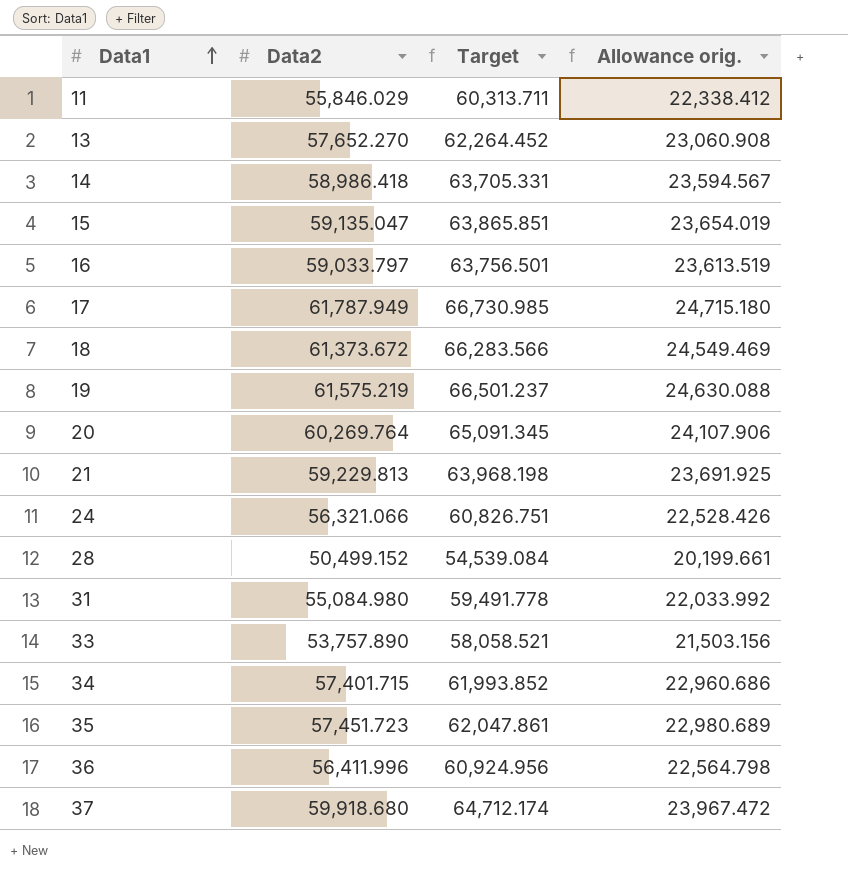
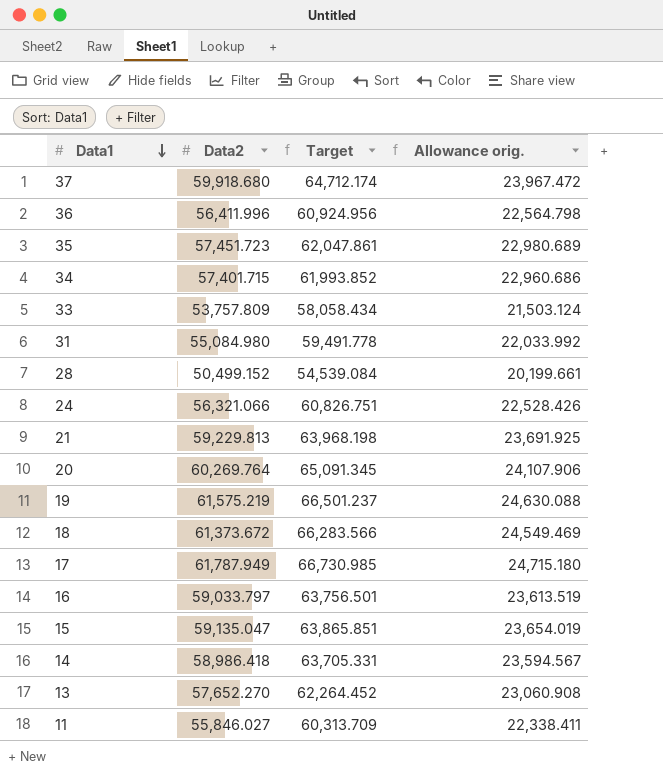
row order: Data1 ascending -> Data1 descending
33 | Data2: 53,757.890 -> 53,757.809
33 | Target: 58,058.521 -> 58,058.434
33 | Allowance orig.: 21,503.156 -> 21,503.124
11 | Data2: 55,846.029 -> 55,846.027
11 | Target: 60,313.711 -> 60,313.709
11 | Allowance orig.: 22,338.412 -> 22,338.411

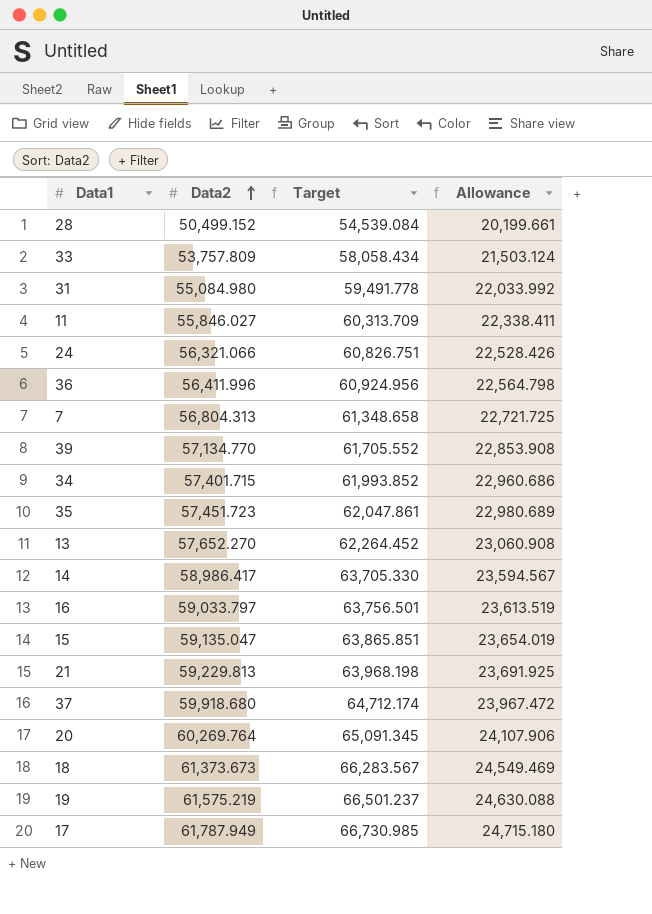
row order: Data1 descending -> Data2 ascending
column name: Allowance orig. -> Allowance
row 7: none -> 56,804.313 | 61,348.658 | 22,721.725
row 39: none -> 57,134.770 | 61,705.552 | 22,853.908
14 | Data2: 58,986.418 -> 58,986.417
14 | Target: 63,705.331 -> 63,705.330
18 | Data2: 61,373.672 -> 61,373.673
18 | Target: 66,283.566 -> 66,283.567

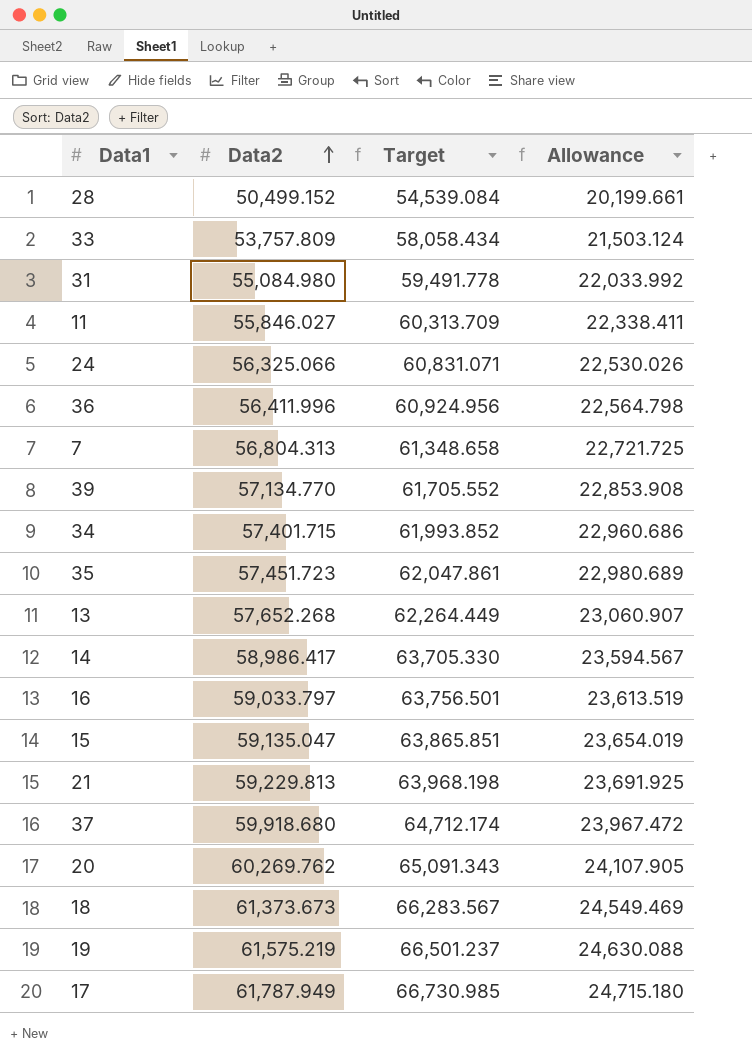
24 | Data2: 56,321.066 -> 56,325.066
24 | Target: 60,826.751 -> 60,831.071
24 | Allowance: 22,528.426 -> 22,530.026
13 | Data2: 57,652.270 -> 57,652.268
13 | Target: 62,264.452 -> 62,264.449
13 | Allowance: 23,060.908 -> 23,060.907
20 | Data2: 60,269.764 -> 60,269.762
20 | Target: 65,091.345 -> 65,091.343
20 | Allowance: 24,107.906 -> 24,107.905

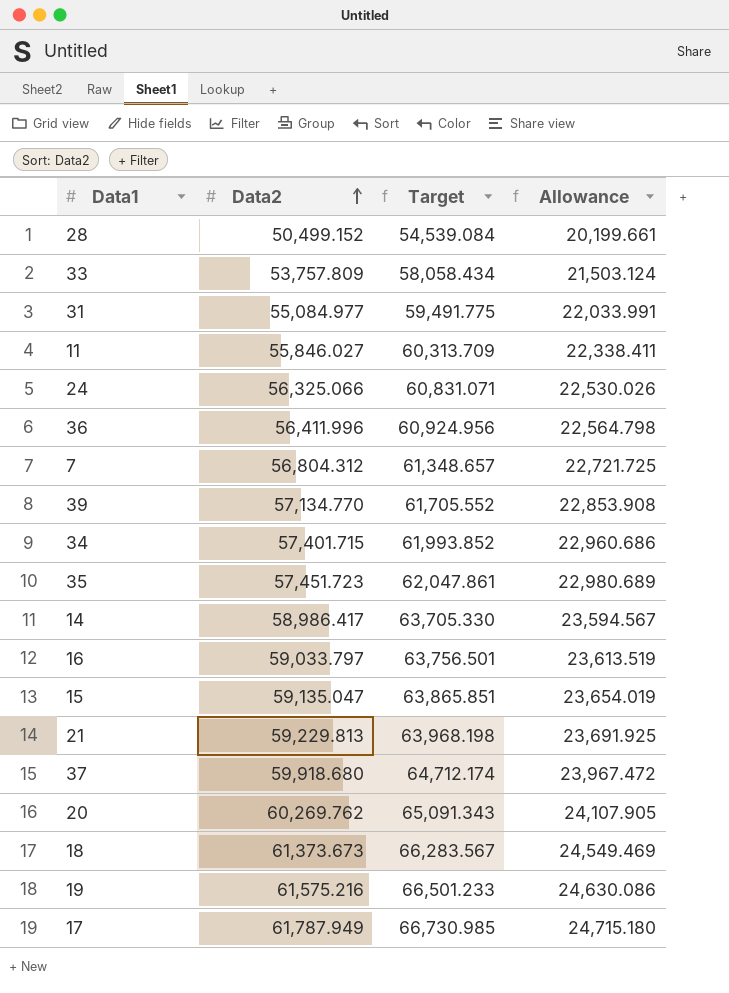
row 13: 57,652.268 | 62,264.449 | 23,060.907 -> none
31 | Data2: 55,084.980 -> 55,084.977
31 | Target: 59,491.778 -> 59,491.775
31 | Allowance: 22,033.992 -> 22,033.991
7 | Data2: 56,804.313 -> 56,804.312
7 | Target: 61,348.658 -> 61,348.657
19 | Data2: 61,575.219 -> 61,575.216
19 | Target: 66,501.237 -> 66,501.233
19 | Allowance: 24,630.088 -> 24,630.086

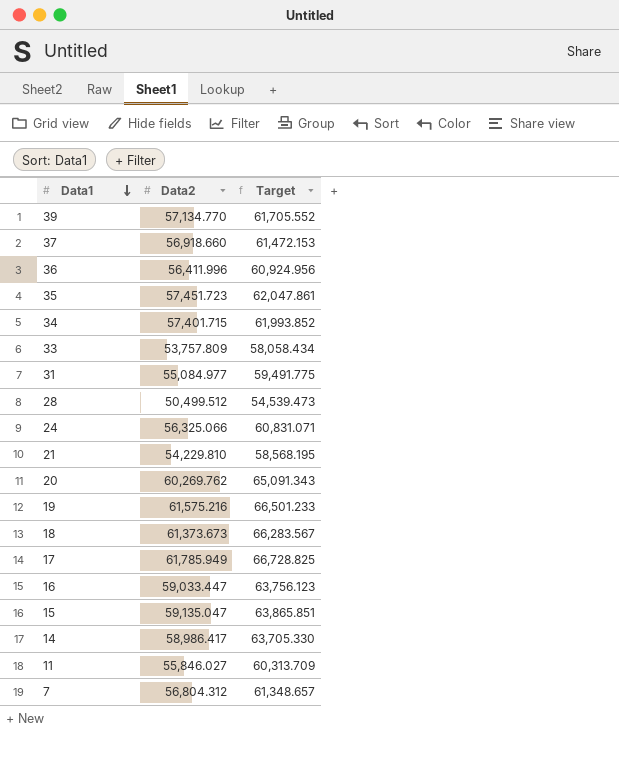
row order: Data2 ascending -> Data1 descending
column Allowance | formula: [Data2] * 0.4 -> none
37 | Data2: 59,918.680 -> 56,918.660
37 | Target: 64,712.174 -> 61,472.153
28 | Data2: 50,499.152 -> 50,499.512
28 | Target: 54,539.084 -> 54,539.473
21 | Data2: 59,229.813 -> 54,229.810
21 | Target: 63,968.198 -> 58,568.195
17 | Data2: 61,787.949 -> 61,785.949
17 | Target: 66,730.985 -> 66,728.825
16 | Data2: 59,033.797 -> 59,033.447
16 | Target: 63,756.501 -> 63,756.123

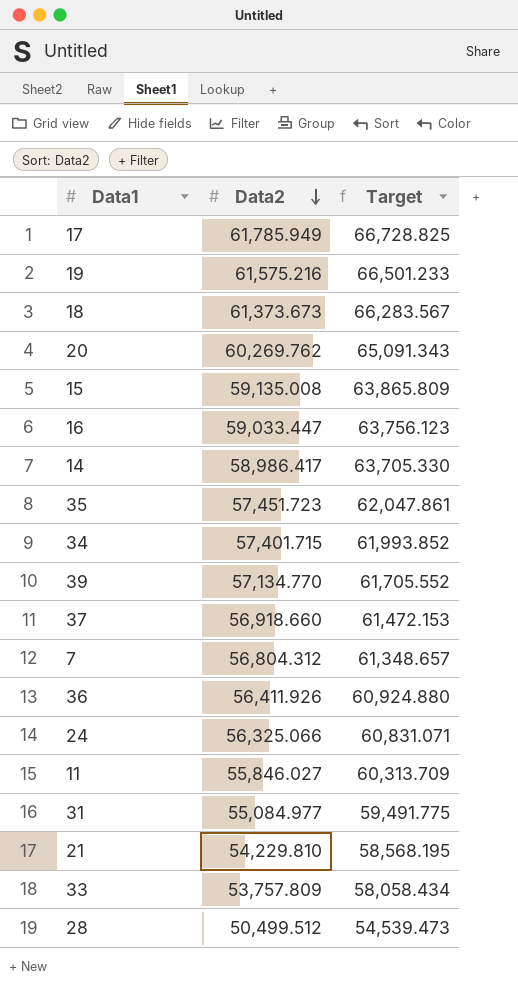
row order: Data1 descending -> Data2 descending
15 | Data2: 59,135.047 -> 59,135.008
15 | Target: 63,865.851 -> 63,865.809
36 | Data2: 56,411.996 -> 56,411.926
36 | Target: 60,924.956 -> 60,924.880

